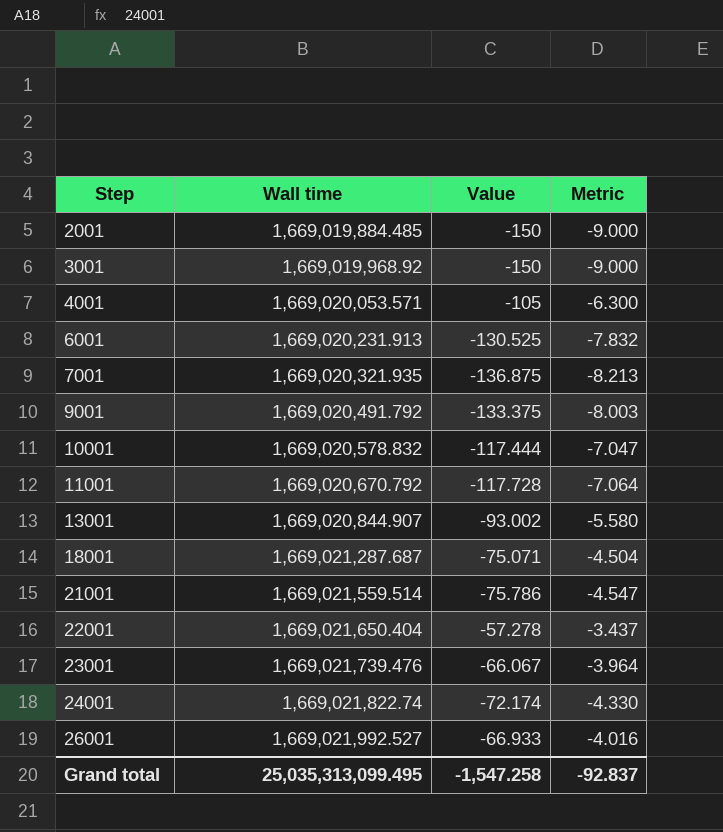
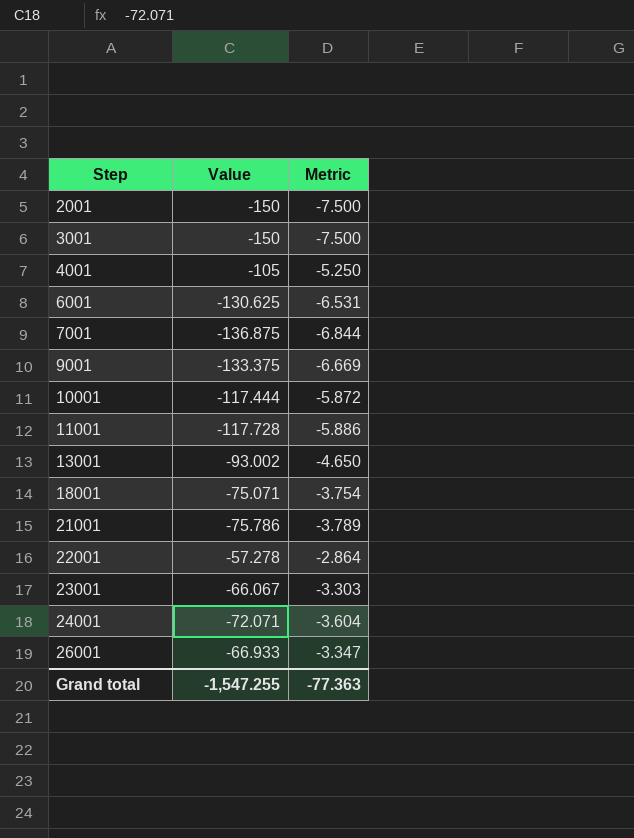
column Wall time | position: 2 -> none
column Metric | formula: [Value] * 0.06 -> [Value] * 0.05
6001 | Value: -130.525 -> -130.625
24001 | Value: -72.174 -> -72.071
Grand total | Value: -1,547.258 -> -1,547.255
Grand total | Metric: -92.837 -> -77.363

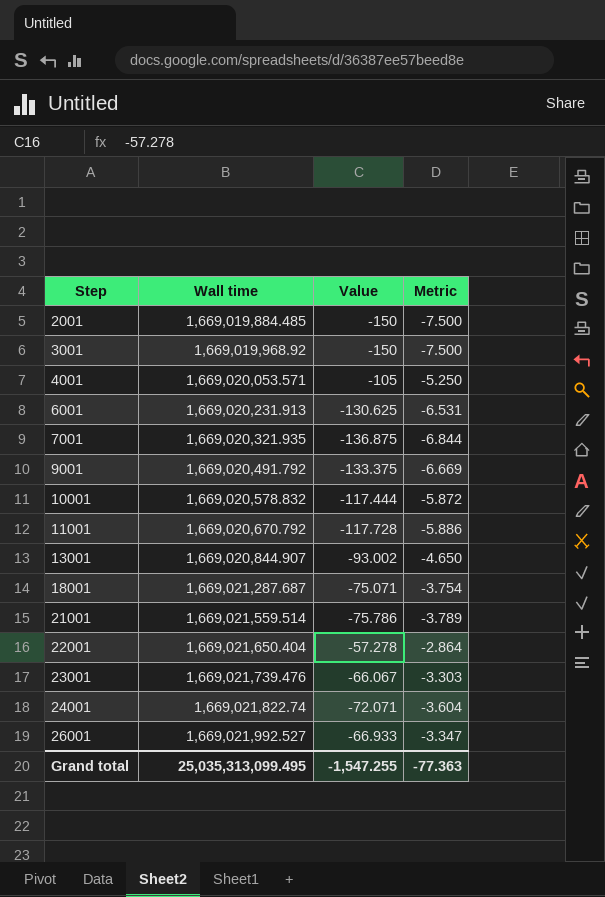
column Wall time | position: none -> 2

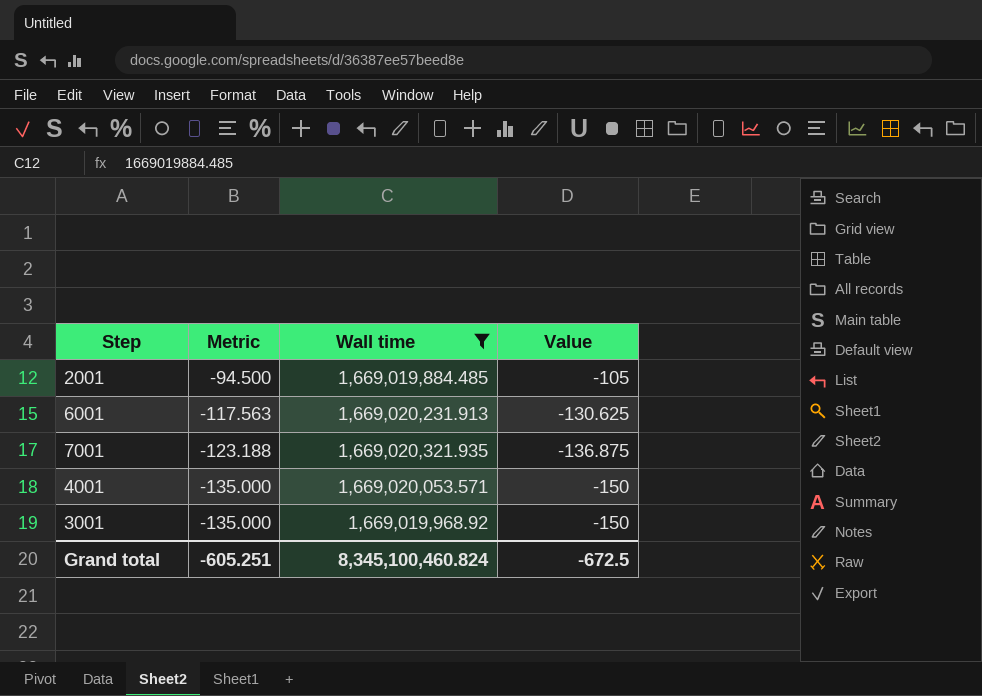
filter: none -> Wall time <= 1,669,020,321.935
row order: Step ascending -> Metric descending
column Metric | formula: [Value] * 0.05 -> [Value] * 0.9
column Metric | position: 4 -> 2
2001 | Value: -150 -> -105
4001 | Value: -105 -> -150
Grand total | Metric: -77.363 -> -605.251
Grand total | Wall time: 25,035,313,099.495 -> 8,345,100,460.824
Grand total | Value: -1,547.255 -> -672.5

